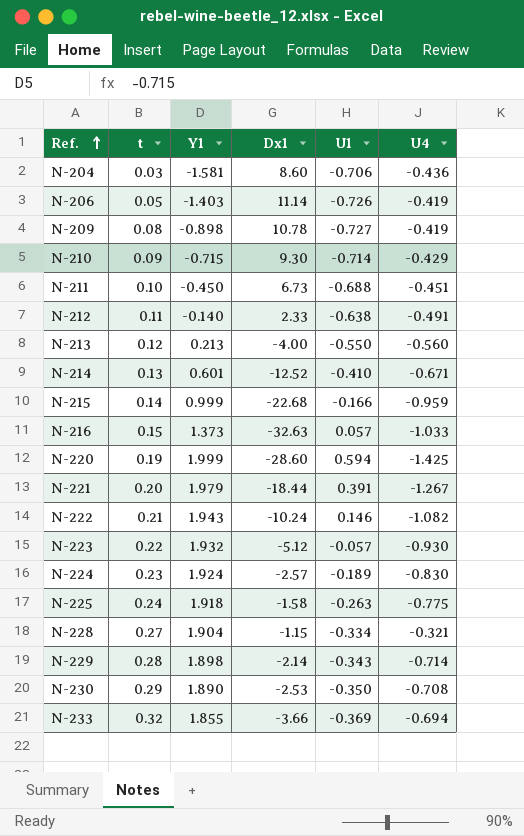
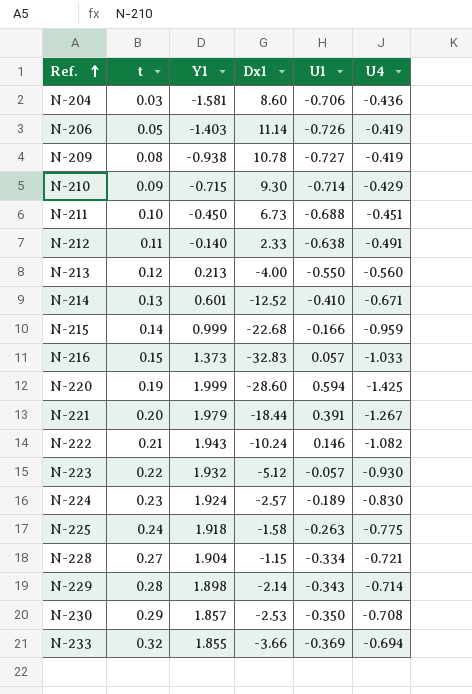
N-209 | Y1: -0.898 -> -0.938
N-216 | Dx1: -32.63 -> -32.83
N-228 | U4: -0.321 -> -0.721
N-230 | Y1: 1.890 -> 1.857

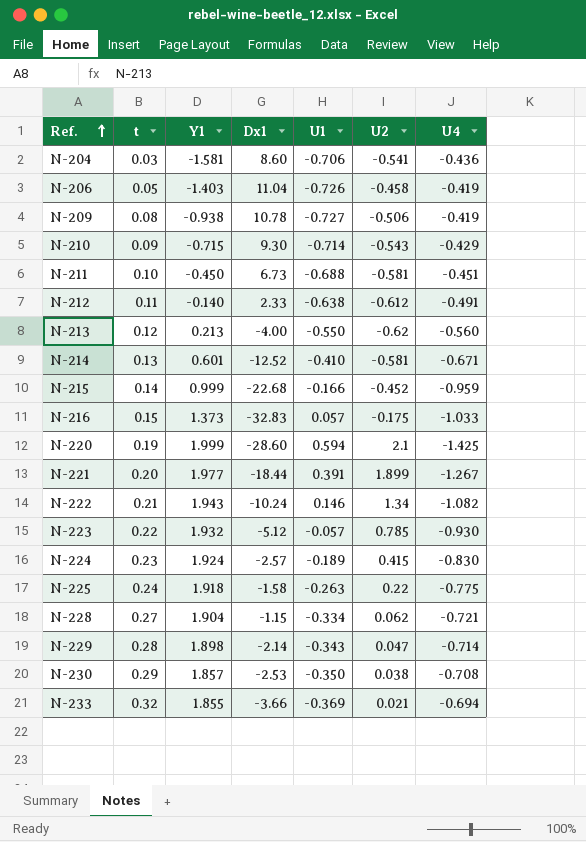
column U2 | position: none -> 6
N-206 | Dx1: 11.14 -> 11.04
N-221 | Y1: 1.979 -> 1.977

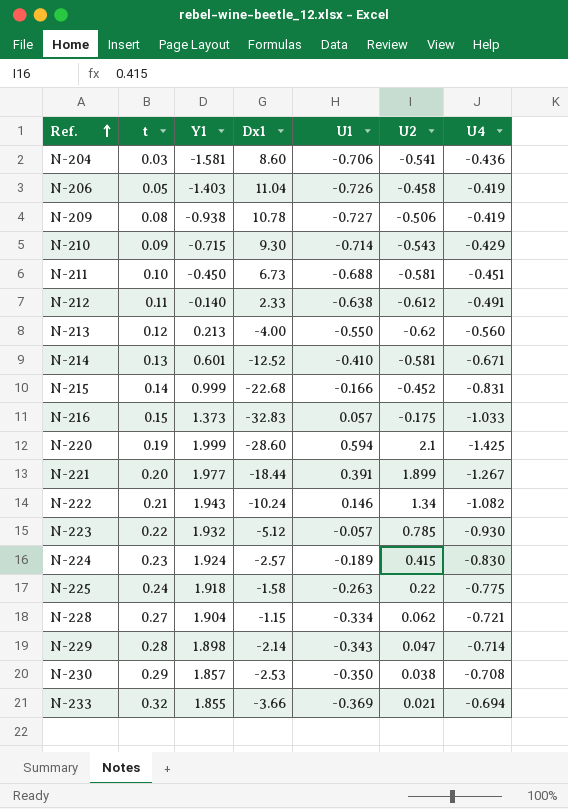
N-215 | U4: -0.959 -> -0.831

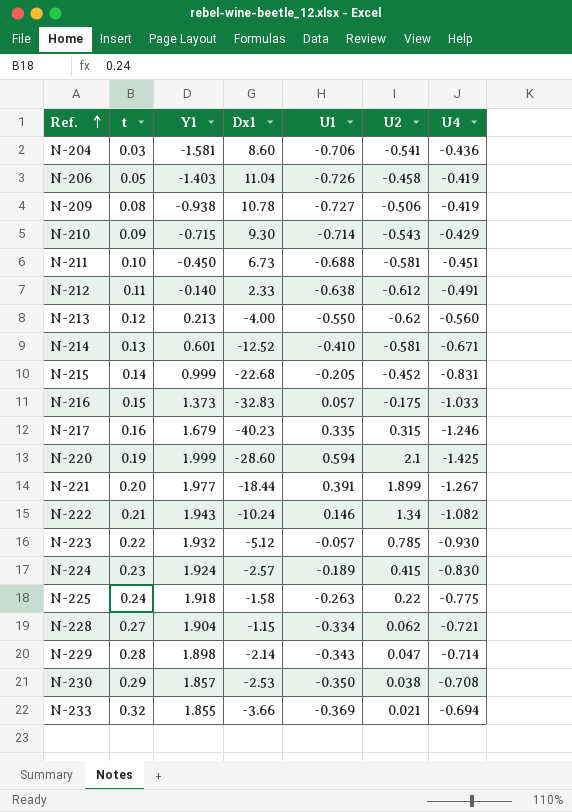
N-215 | U1: -0.166 -> -0.205
row N-217: none -> 0.16 | 1.679 | -40.23 | 0.335 | 0.315 | -1.246

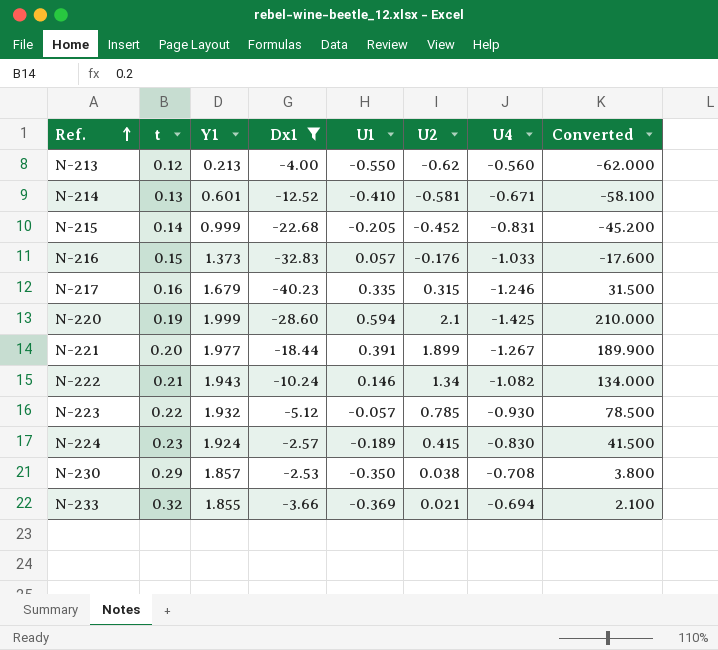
filter: none -> Dx1 <= -2.53
column Converted | formula: none -> [U2] * 100
N-216 | U2: -0.175 -> -0.176

